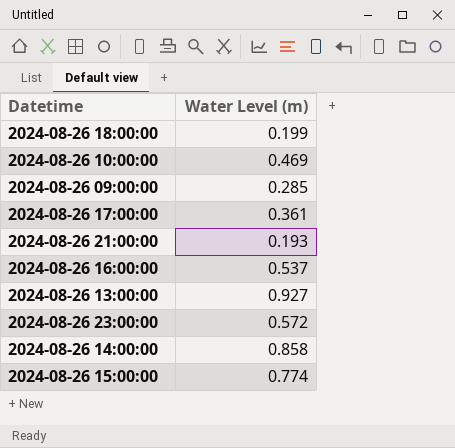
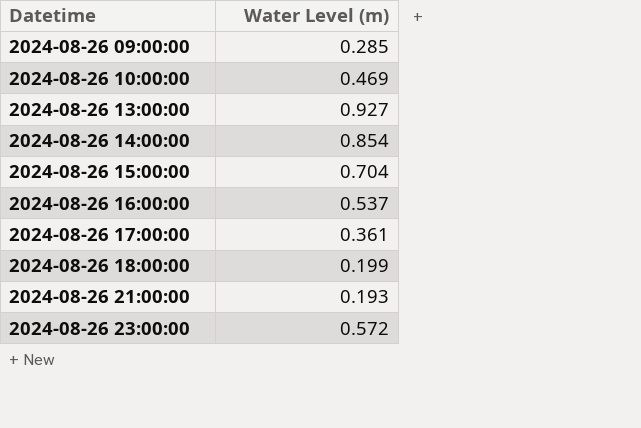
row order: none -> Datetime ascending
2024-08-26 14:00:00 | Water Level (m): 0.858 -> 0.854
2024-08-26 15:00:00 | Water Level (m): 0.774 -> 0.704

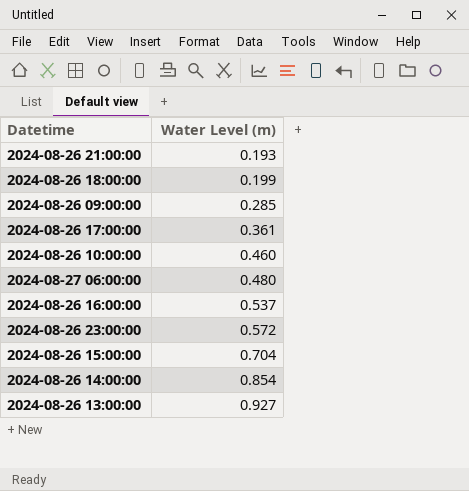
row order: Datetime ascending -> Water Level (m) ascending
2024-08-26 10:00:00 | Water Level (m): 0.469 -> 0.460
row 2024-08-27 06:00:00: none -> 0.480

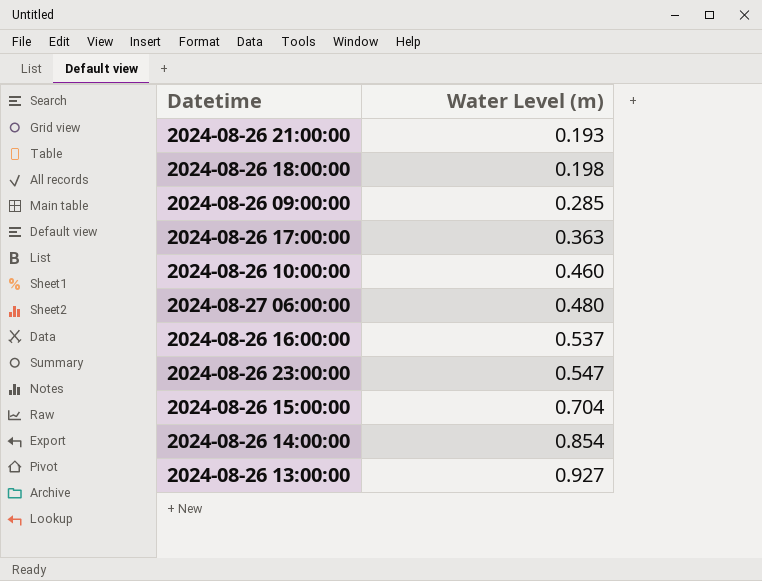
2024-08-26 18:00:00 | Water Level (m): 0.199 -> 0.198
2024-08-26 17:00:00 | Water Level (m): 0.361 -> 0.363
2024-08-26 23:00:00 | Water Level (m): 0.572 -> 0.547

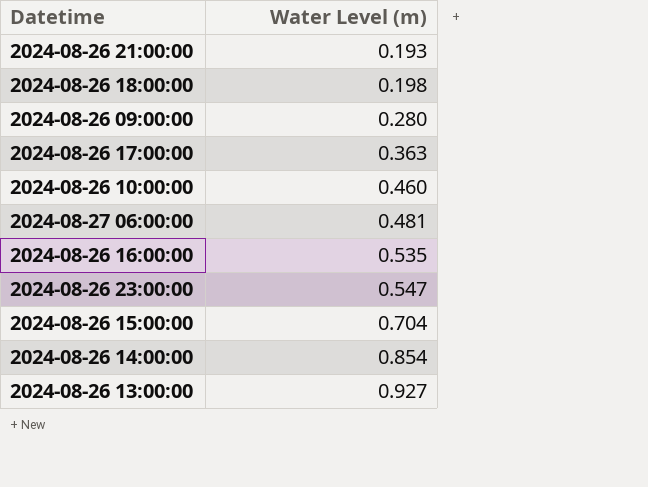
2024-08-26 09:00:00 | Water Level (m): 0.285 -> 0.280
2024-08-27 06:00:00 | Water Level (m): 0.480 -> 0.481
2024-08-26 16:00:00 | Water Level (m): 0.537 -> 0.535

